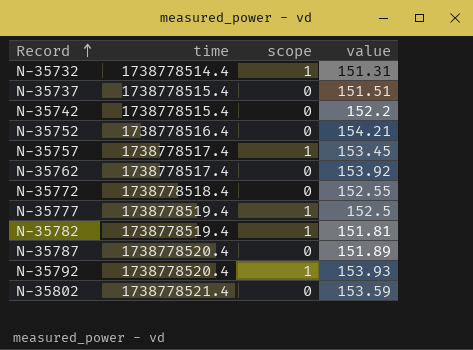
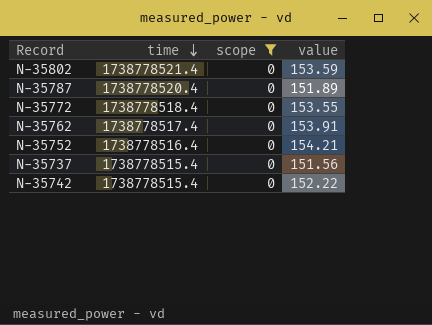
filter: none -> scope = 0
row order: Record ascending -> time descending
N-35772 | value: 152.55 -> 153.55
N-35762 | value: 153.92 -> 153.91
N-35737 | value: 151.51 -> 151.56
N-35742 | value: 152.2 -> 152.22

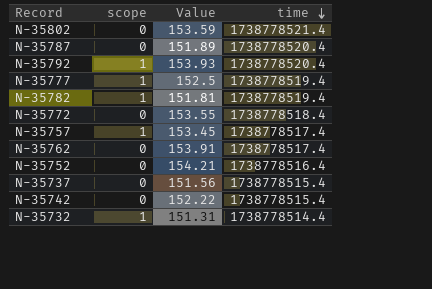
filter: scope = 0 -> none
column name: value -> Value
column time | position: 2 -> 4

